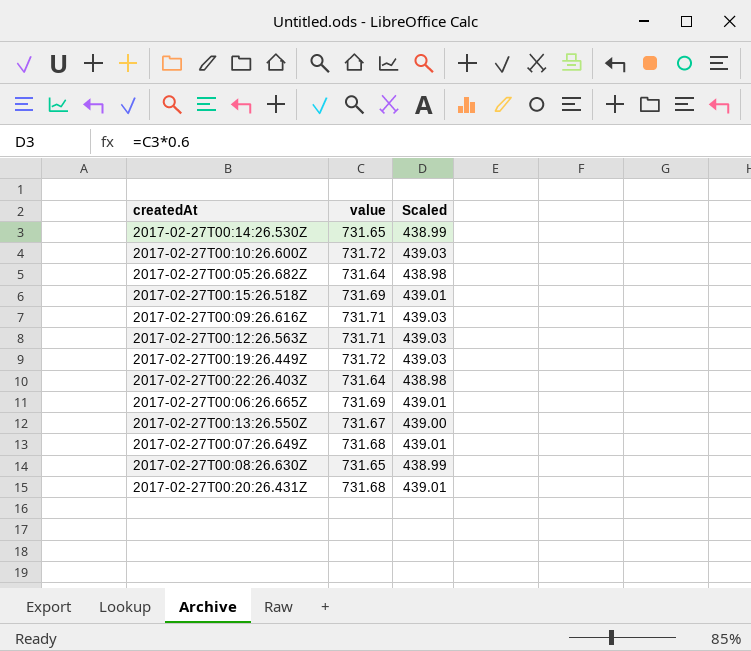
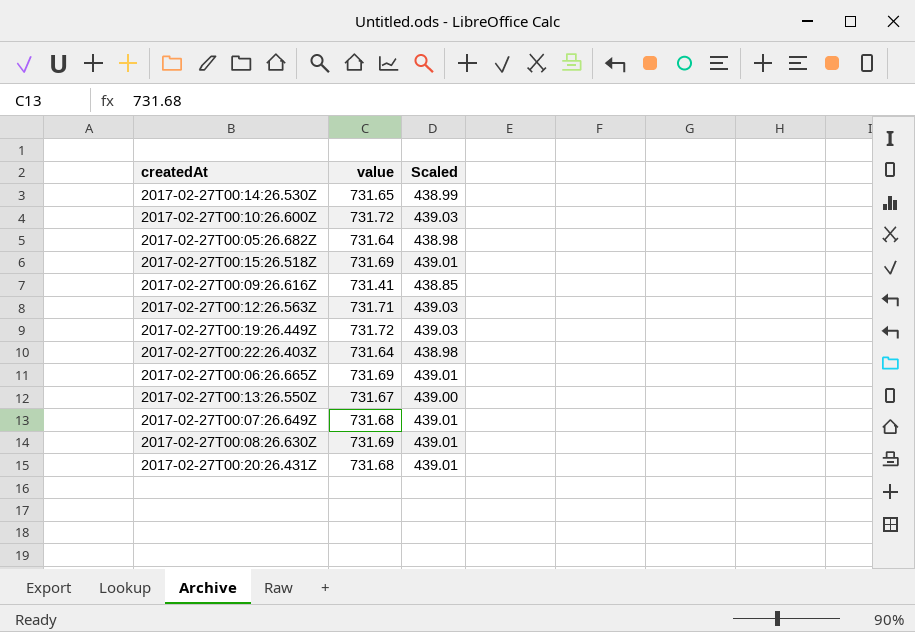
2017-02-27T00:09:26.616Z | value: 731.71 -> 731.41
2017-02-27T00:09:26.616Z | Scaled: 439.03 -> 438.85
2017-02-27T00:08:26.630Z | value: 731.65 -> 731.69
2017-02-27T00:08:26.630Z | Scaled: 438.99 -> 439.01

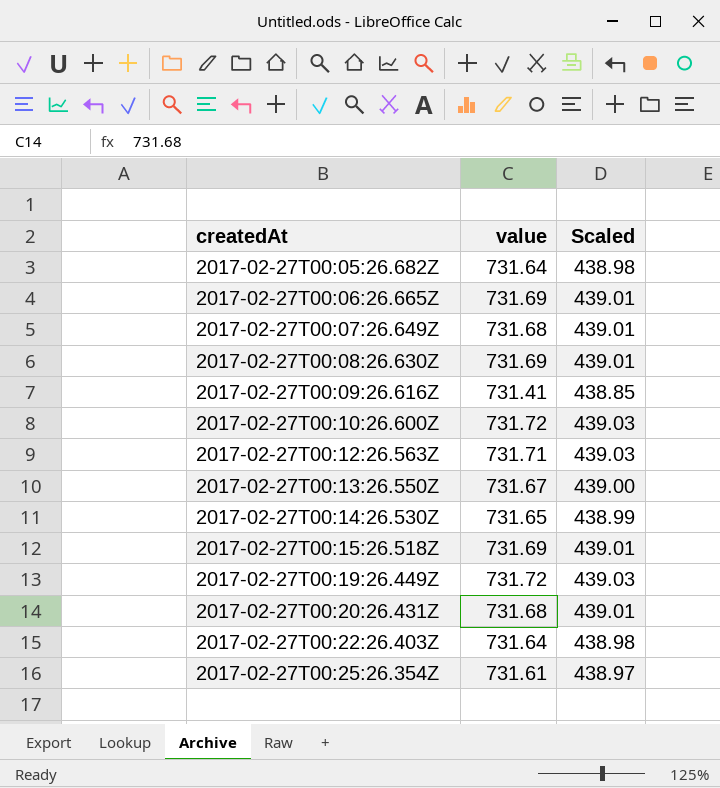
row order: none -> createdAt ascending
row 2017-02-27T00:25:26.354Z: none -> 731.61 | 438.97

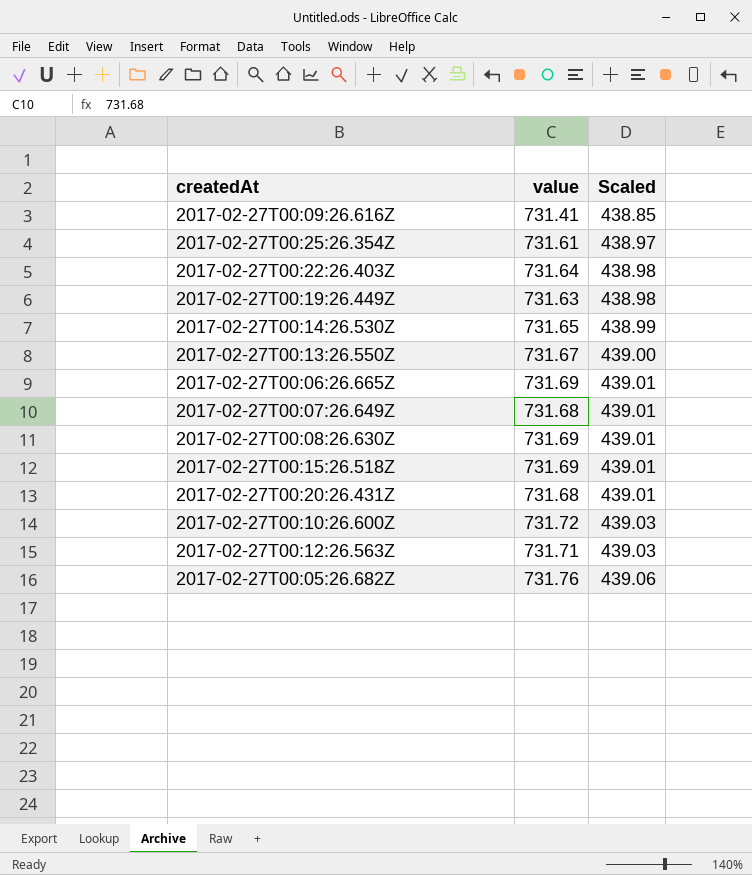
row order: createdAt ascending -> Scaled ascending
2017-02-27T00:19:26.449Z | value: 731.72 -> 731.63
2017-02-27T00:19:26.449Z | Scaled: 439.03 -> 438.98
2017-02-27T00:05:26.682Z | value: 731.64 -> 731.76
2017-02-27T00:05:26.682Z | Scaled: 438.98 -> 439.06

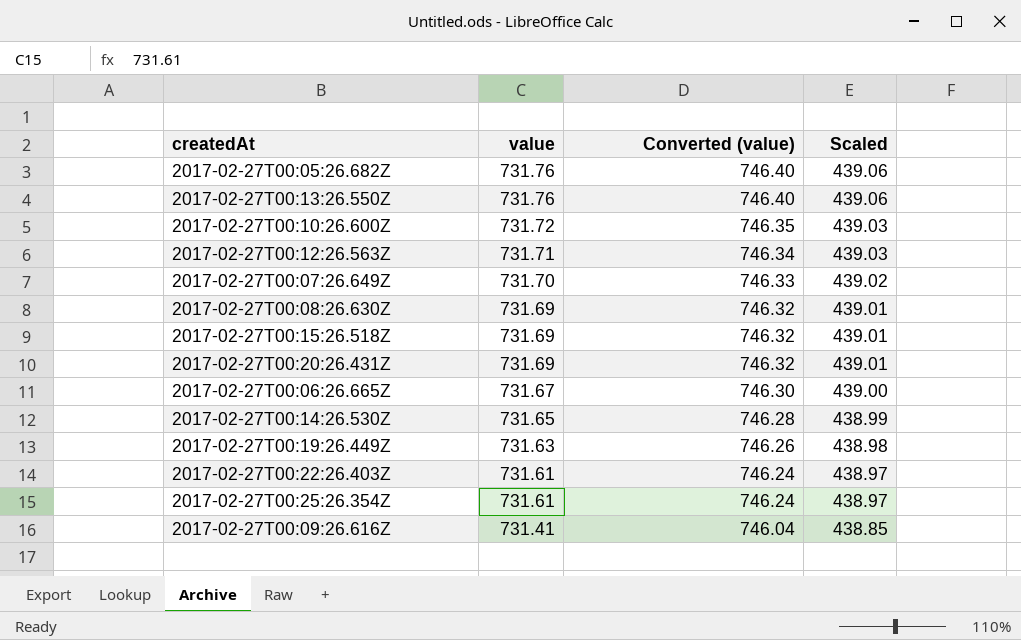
row order: Scaled ascending -> value descending
column Converted (value) | formula: none -> [value] * 1.02
2017-02-27T00:13:26.550Z | value: 731.67 -> 731.76
2017-02-27T00:13:26.550Z | Scaled: 439.00 -> 439.06
2017-02-27T00:07:26.649Z | value: 731.68 -> 731.70
2017-02-27T00:07:26.649Z | Scaled: 439.01 -> 439.02
2017-02-27T00:20:26.431Z | value: 731.68 -> 731.69
2017-02-27T00:06:26.665Z | value: 731.69 -> 731.67
2017-02-27T00:06:26.665Z | Scaled: 439.01 -> 439.00
2017-02-27T00:22:26.403Z | value: 731.64 -> 731.61
2017-02-27T00:22:26.403Z | Scaled: 438.98 -> 438.97

